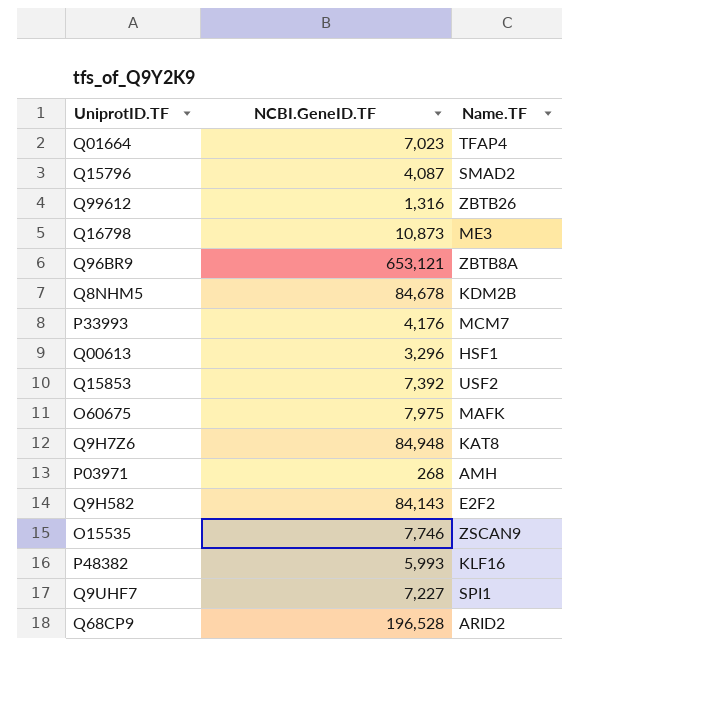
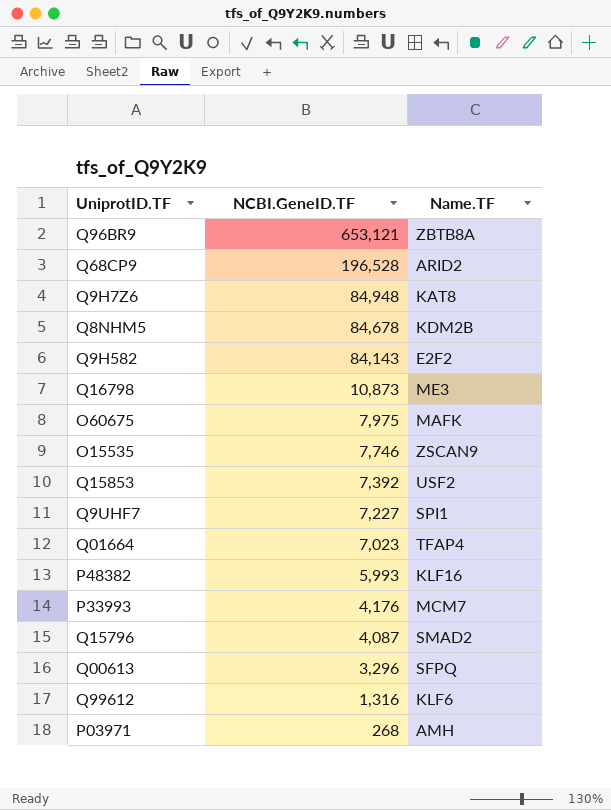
row order: none -> NCBI.GeneID.TF descending
Q00613 | Name.TF: HSF1 -> SFPQ
Q99612 | Name.TF: ZBTB26 -> KLF6

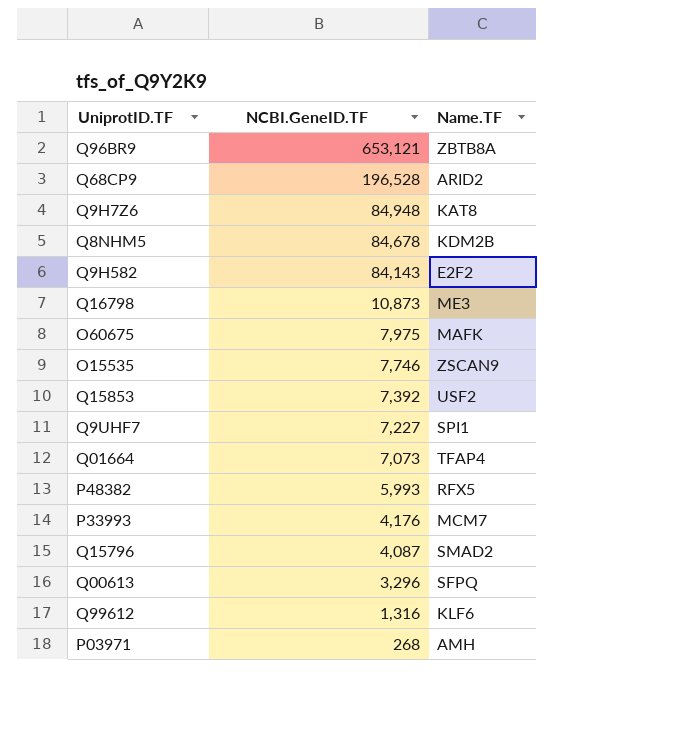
Q01664 | NCBI.GeneID.TF: 7,023 -> 7,073
P48382 | Name.TF: KLF16 -> RFX5

